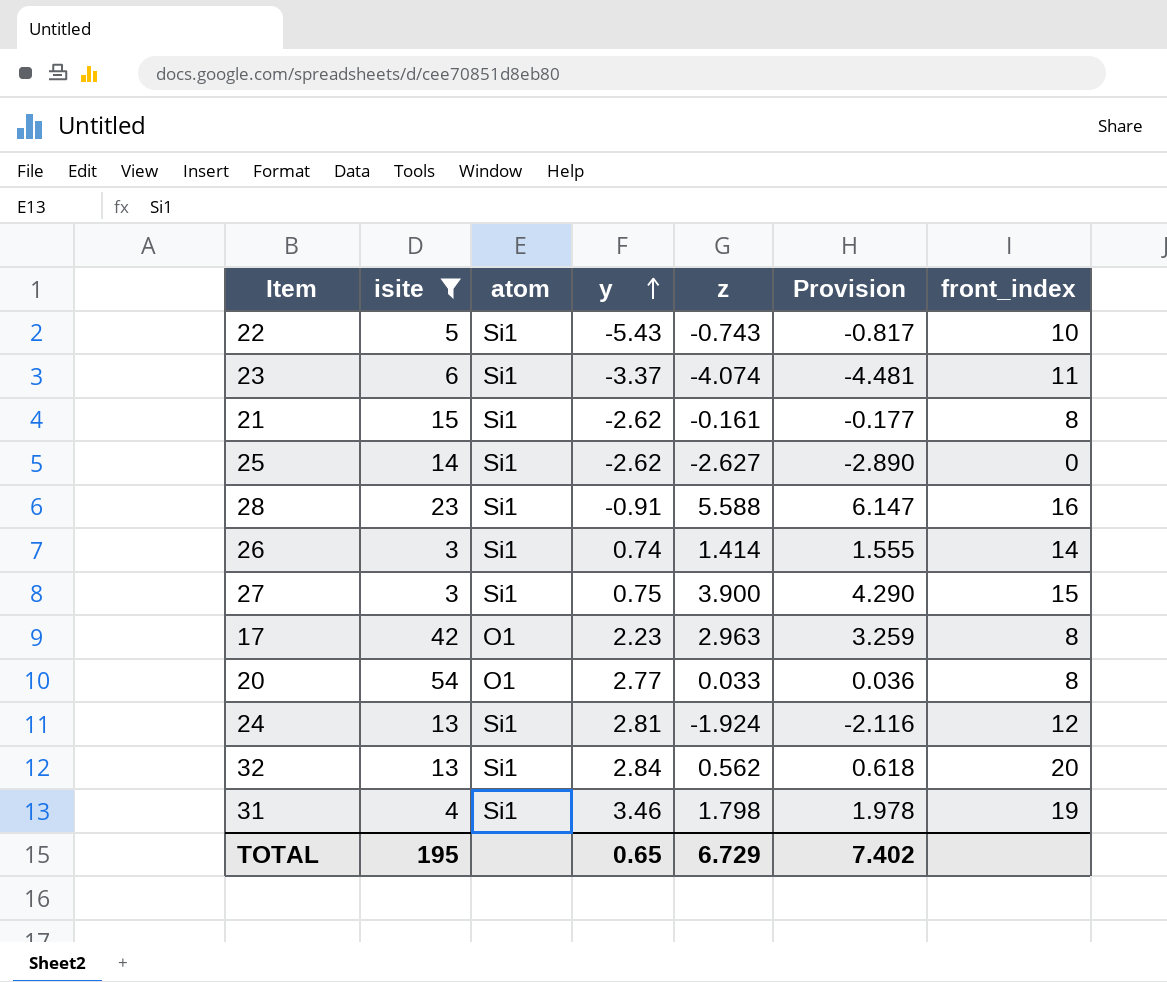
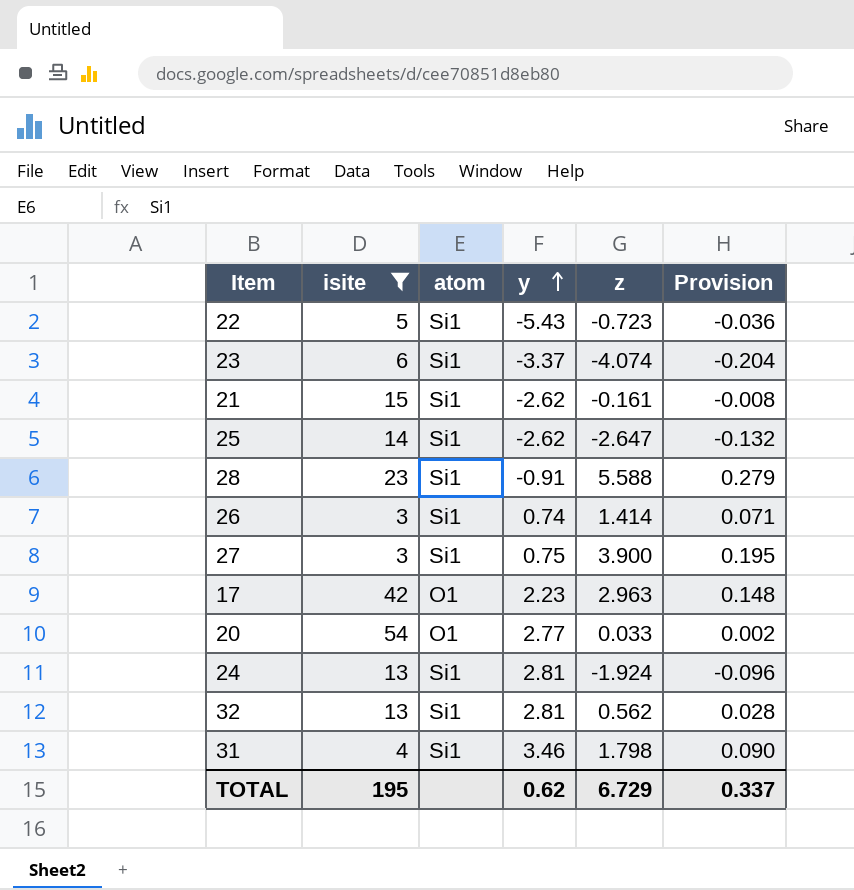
column front_index | position: 7 -> none
column Provision | formula: [z] * 1.1 -> [z] * 0.05
22 | z: -0.743 -> -0.723
25 | z: -2.627 -> -2.647
32 | y: 2.84 -> 2.81
TOTAL | y: 0.65 -> 0.62
TOTAL | Provision: 7.402 -> 0.337

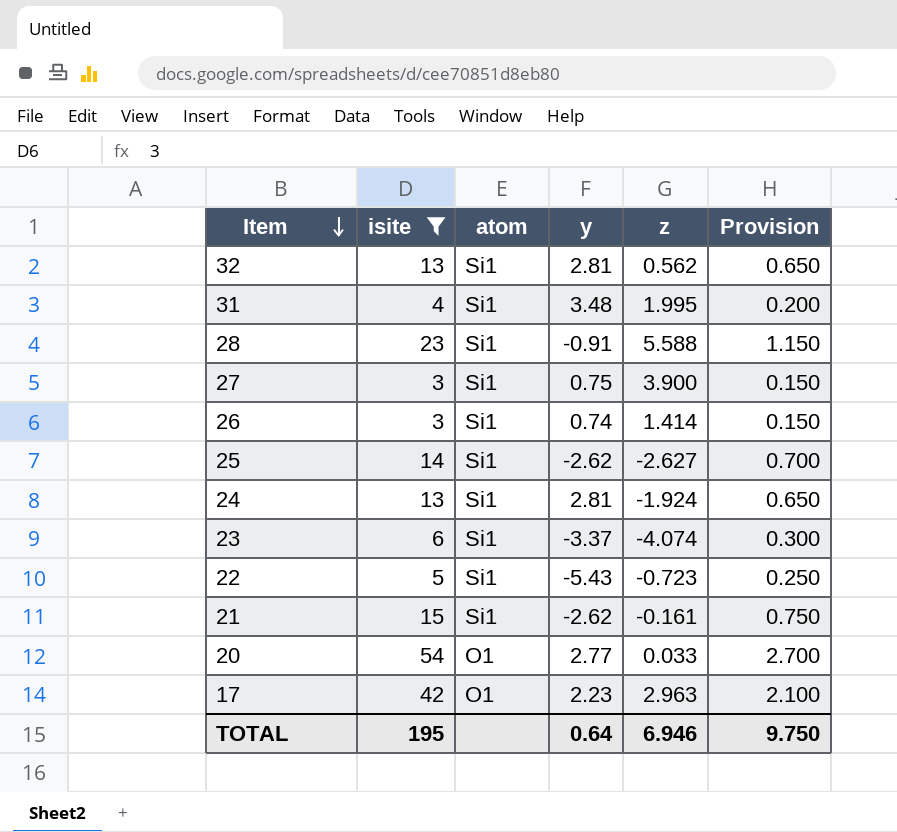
row order: y ascending -> Item descending
column Provision | formula: [z] * 0.05 -> [isite] * 0.05
31 | y: 3.46 -> 3.48
31 | z: 1.798 -> 1.995
25 | z: -2.647 -> -2.627
TOTAL | y: 0.62 -> 0.64
TOTAL | z: 6.729 -> 6.946
TOTAL | Provision: 0.337 -> 9.750

